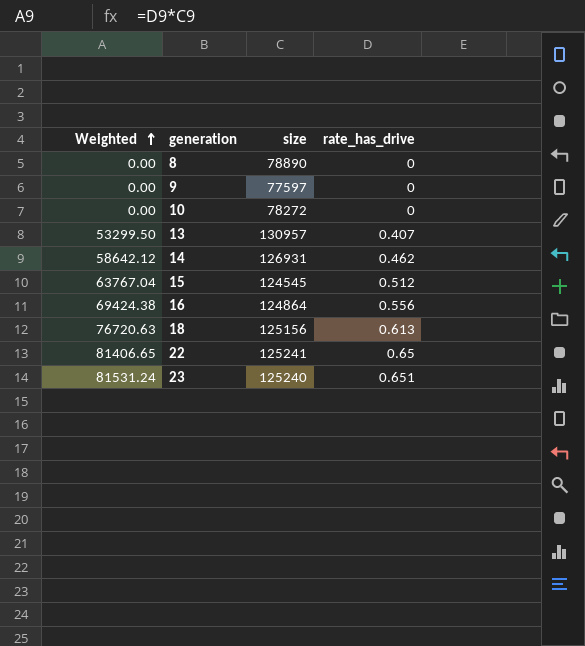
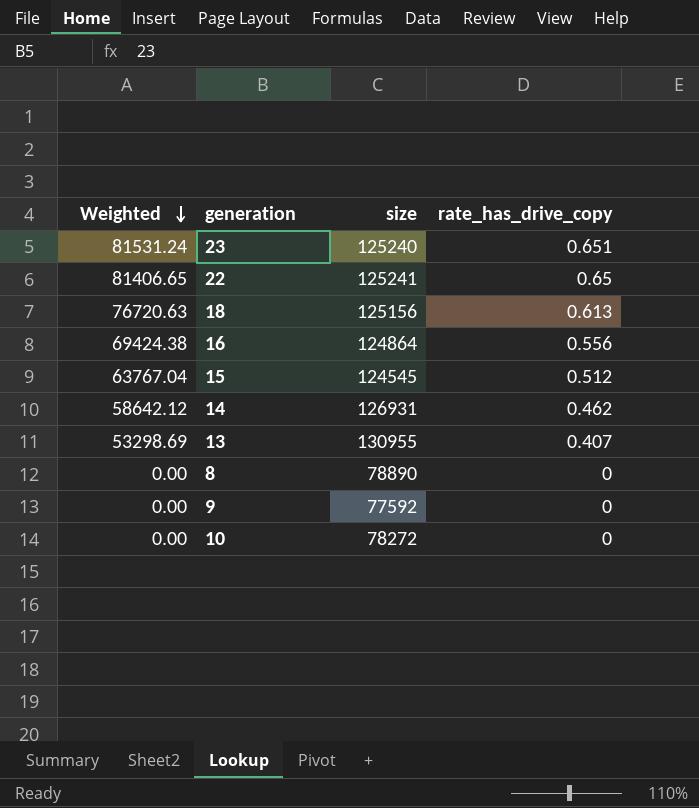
row order: Weighted ascending -> Weighted descending
column name: rate_has_drive -> rate_has_drive_copy
13 | Weighted: 53299.50 -> 53298.69
13 | size: 130957 -> 130955
9 | size: 77597 -> 77592

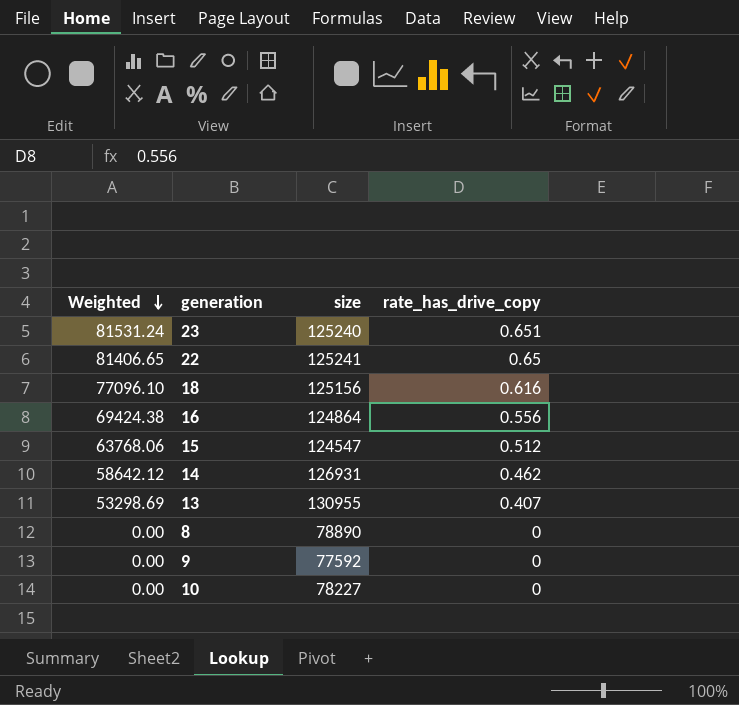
18 | Weighted: 76720.63 -> 77096.10
18 | rate_has_drive_copy: 0.613 -> 0.616
15 | Weighted: 63767.04 -> 63768.06
15 | size: 124545 -> 124547
10 | size: 78272 -> 78227

